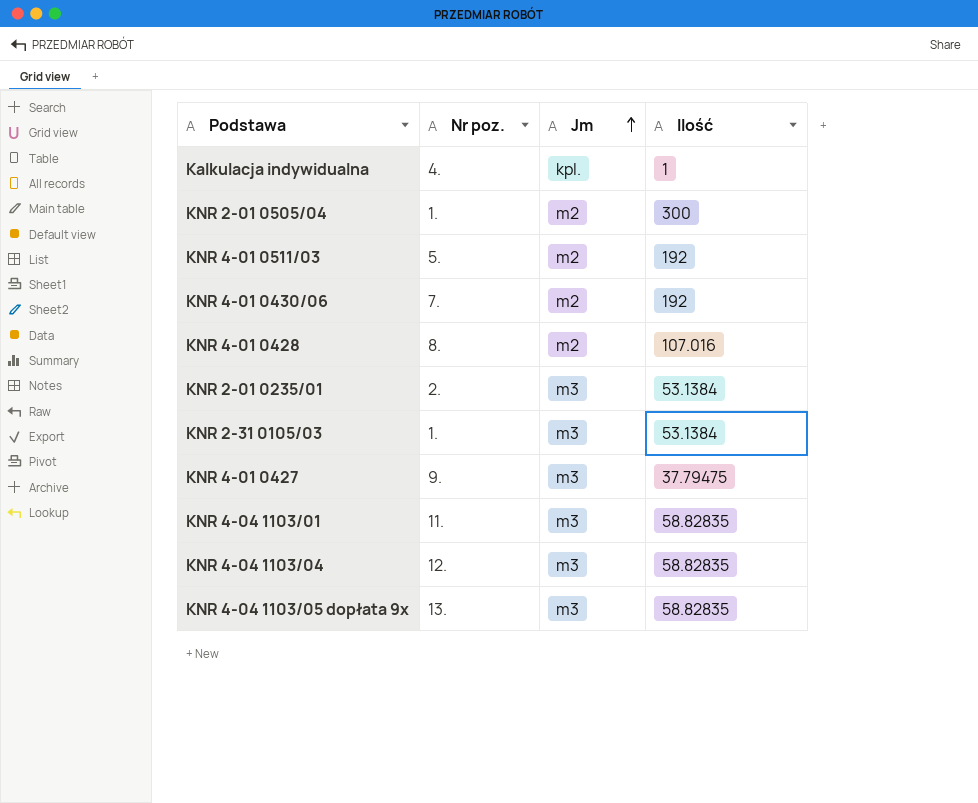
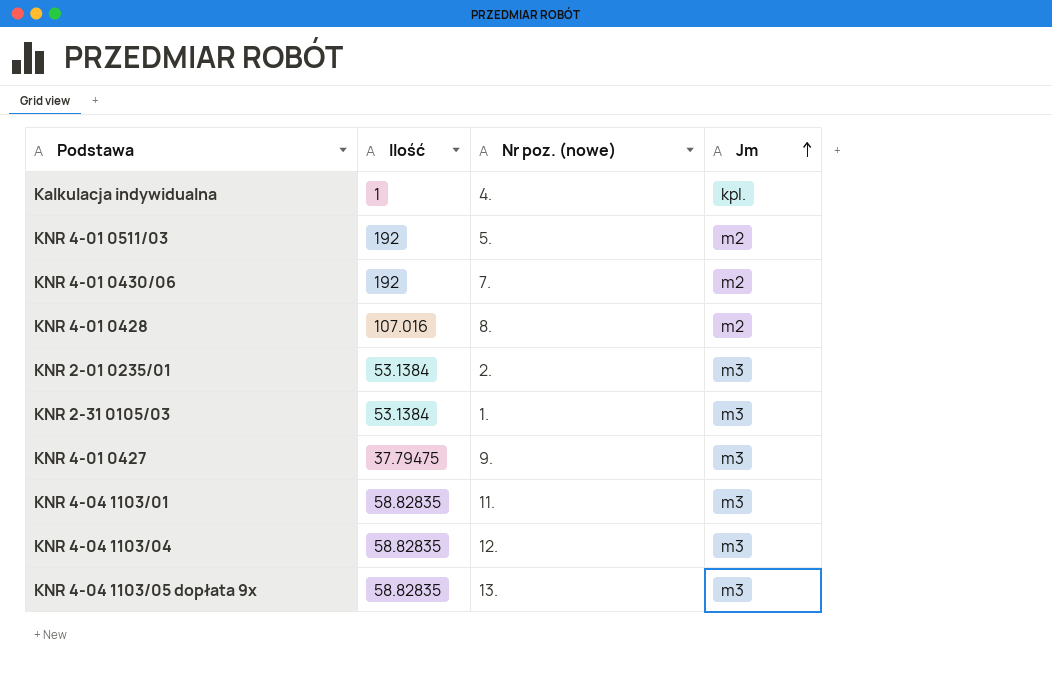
column Ilość | position: 4 -> 2
column name: Nr poz. -> Nr poz. (nowe)
row KNR 2-01 0505/04: 1. | m2 | 300 -> none

